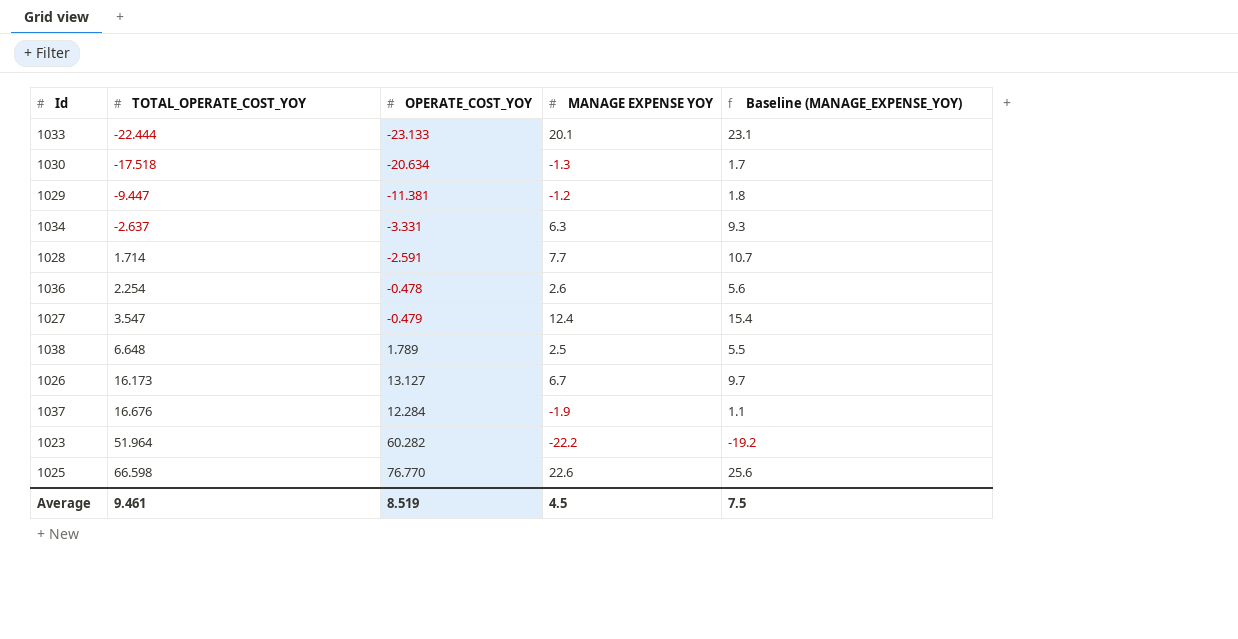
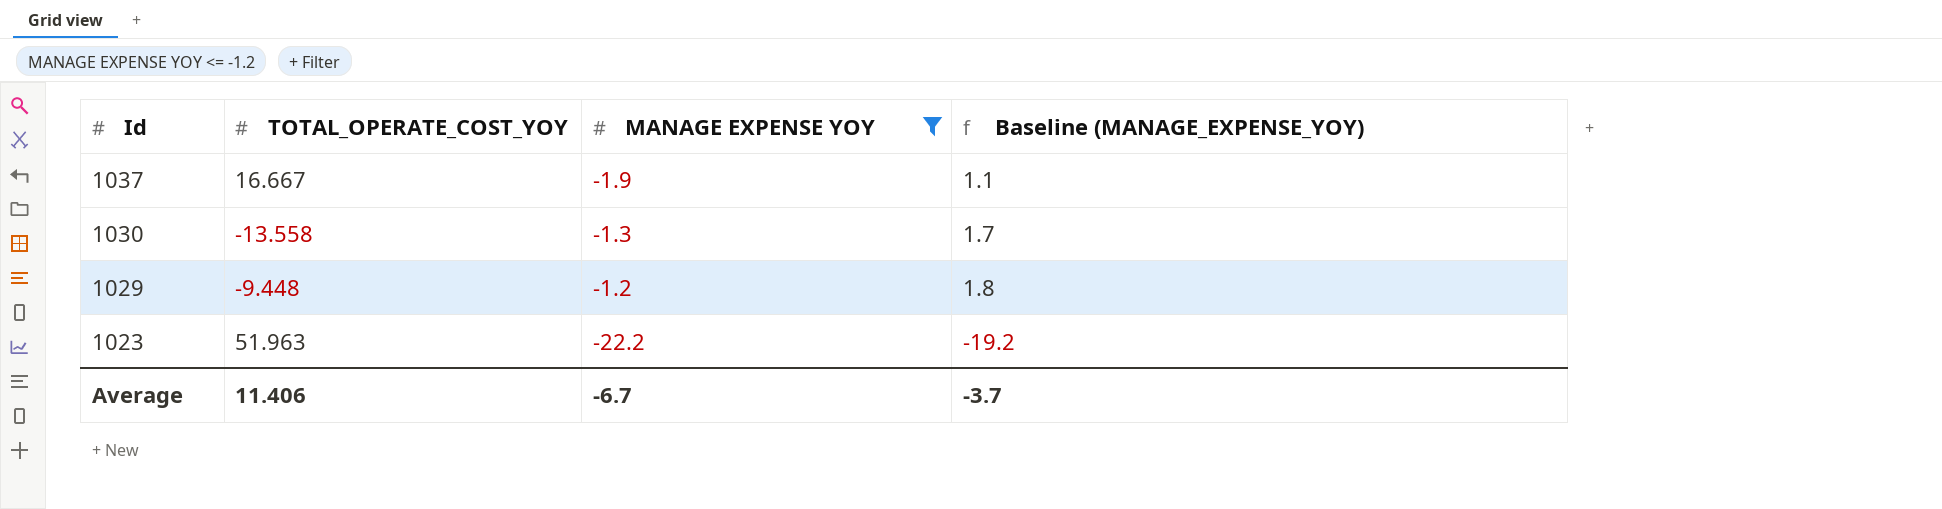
filter: none -> MANAGE EXPENSE YOY <= -1.2
row order: TOTAL_OPERATE_COST_YOY ascending -> Id descending
column OPERATE_COST_YOY | position: 3 -> none
1037 | TOTAL_OPERATE_COST_YOY: 16.676 -> 16.667
1030 | TOTAL_OPERATE_COST_YOY: -17.518 -> -13.558
1029 | TOTAL_OPERATE_COST_YOY: -9.447 -> -9.448
1023 | TOTAL_OPERATE_COST_YOY: 51.964 -> 51.963
Average | TOTAL_OPERATE_COST_YOY: 9.461 -> 11.406
Average | MANAGE EXPENSE YOY: 4.5 -> -6.7
Average | Baseline (MANAGE_EXPENSE_YOY): 7.5 -> -3.7

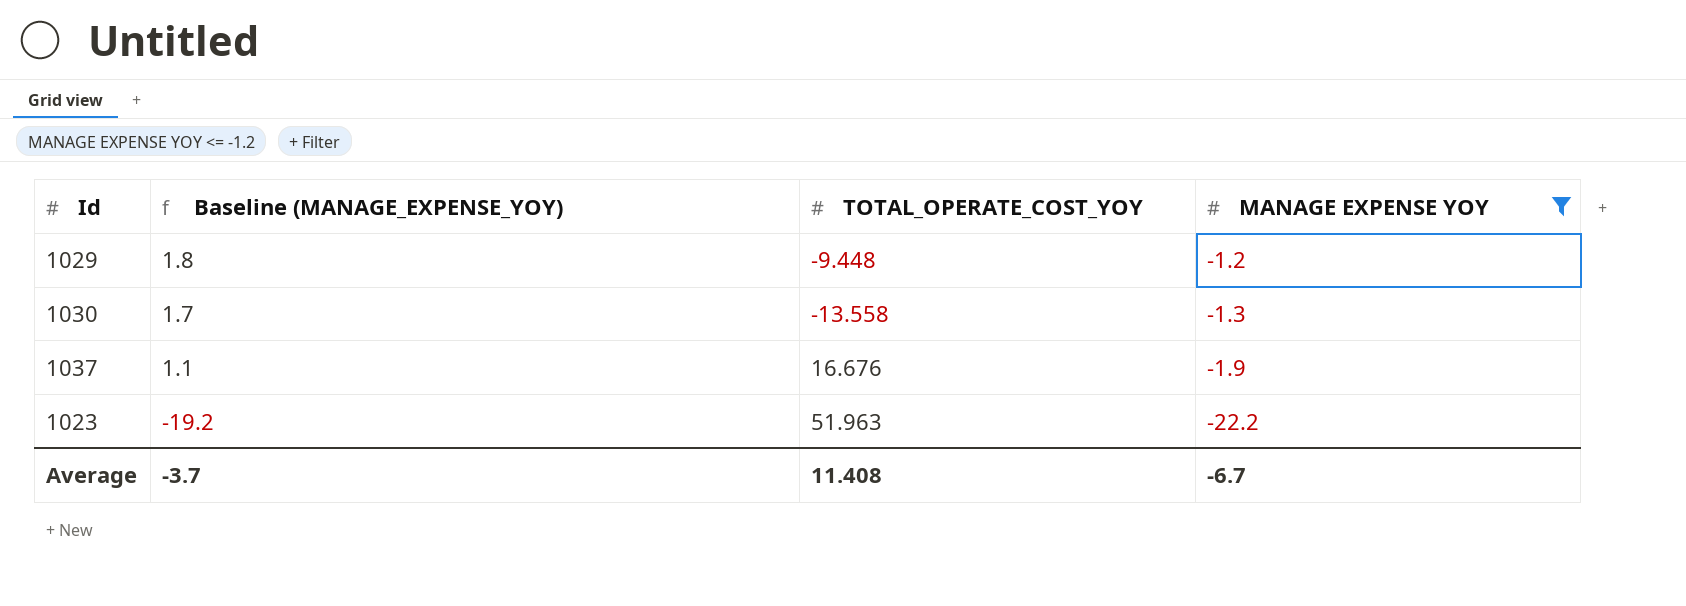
row order: Id descending -> Baseline (MANAGE_EXPENSE_YOY) descending
column Baseline (MANAGE_EXPENSE_YOY) | position: 4 -> 2
1037 | TOTAL_OPERATE_COST_YOY: 16.667 -> 16.676
Average | TOTAL_OPERATE_COST_YOY: 11.406 -> 11.408

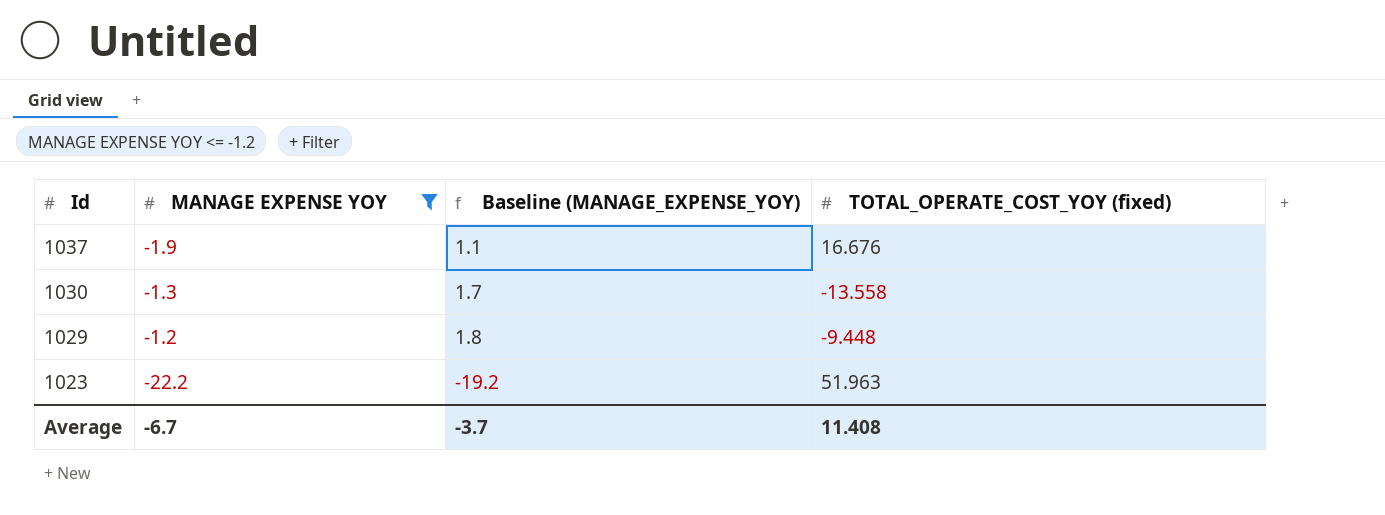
row order: Baseline (MANAGE_EXPENSE_YOY) descending -> Id descending
column MANAGE EXPENSE YOY | position: 4 -> 2
column name: TOTAL_OPERATE_COST_YOY -> TOTAL_OPERATE_COST_YOY (fixed)

